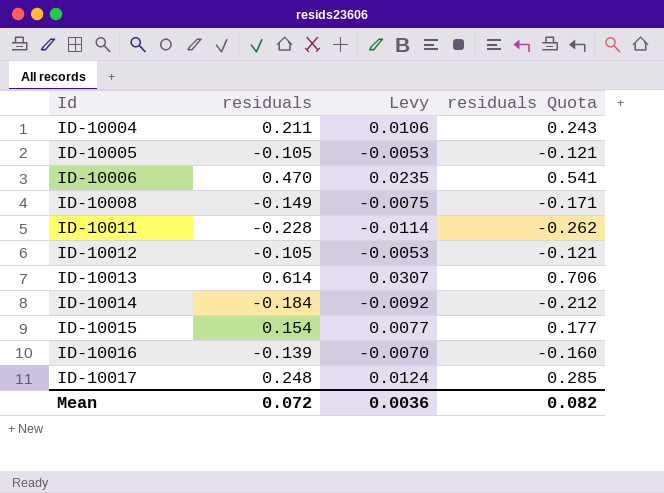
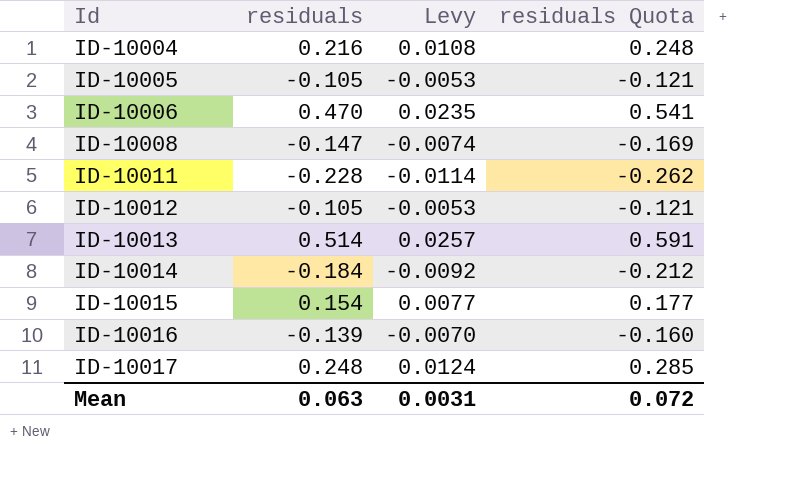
ID-10004 | residuals: 0.211 -> 0.216
ID-10004 | Levy: 0.0106 -> 0.0108
ID-10004 | residuals Quota: 0.243 -> 0.248
ID-10008 | residuals: -0.149 -> -0.147
ID-10008 | Levy: -0.0075 -> -0.0074
ID-10008 | residuals Quota: -0.171 -> -0.169
ID-10013 | residuals: 0.614 -> 0.514
ID-10013 | Levy: 0.0307 -> 0.0257
ID-10013 | residuals Quota: 0.706 -> 0.591
Mean | residuals: 0.072 -> 0.063
Mean | Levy: 0.0036 -> 0.0031
Mean | residuals Quota: 0.082 -> 0.072

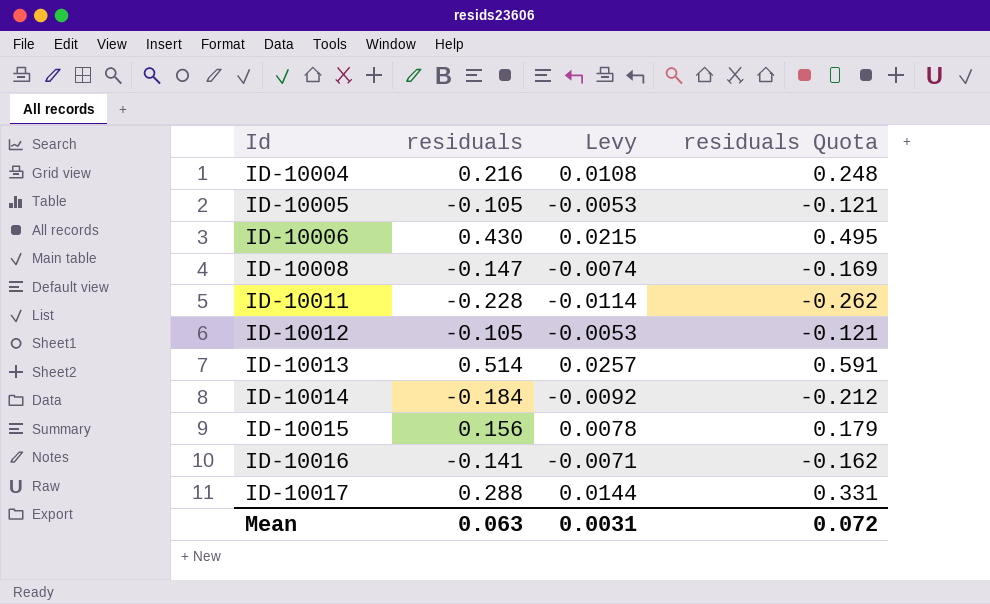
ID-10006 | residuals: 0.470 -> 0.430
ID-10006 | Levy: 0.0235 -> 0.0215
ID-10006 | residuals Quota: 0.541 -> 0.495
ID-10015 | residuals: 0.154 -> 0.156
ID-10015 | Levy: 0.0077 -> 0.0078
ID-10015 | residuals Quota: 0.177 -> 0.179
ID-10016 | residuals: -0.139 -> -0.141
ID-10016 | Levy: -0.0070 -> -0.0071
ID-10016 | residuals Quota: -0.160 -> -0.162
ID-10017 | residuals: 0.248 -> 0.288
ID-10017 | Levy: 0.0124 -> 0.0144
ID-10017 | residuals Quota: 0.285 -> 0.331

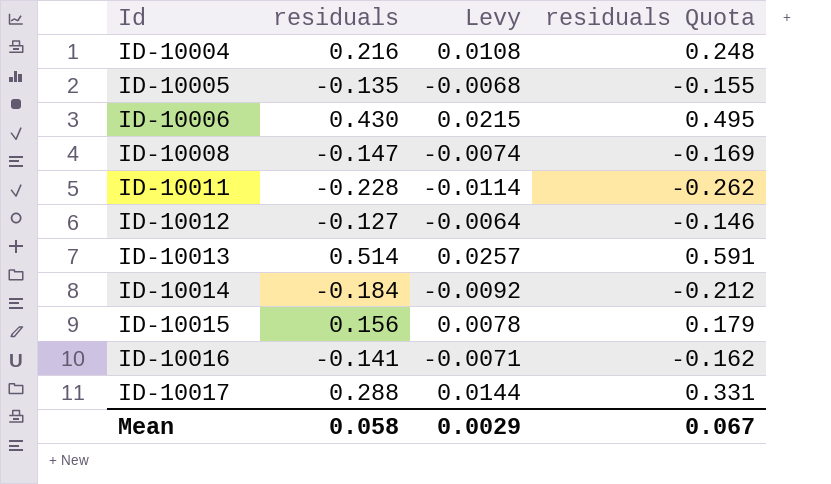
ID-10005 | residuals: -0.105 -> -0.135
ID-10005 | Levy: -0.0053 -> -0.0068
ID-10005 | residuals Quota: -0.121 -> -0.155
ID-10012 | residuals: -0.105 -> -0.127
ID-10012 | Levy: -0.0053 -> -0.0064
ID-10012 | residuals Quota: -0.121 -> -0.146
Mean | residuals: 0.063 -> 0.058
Mean | Levy: 0.0031 -> 0.0029
Mean | residuals Quota: 0.072 -> 0.067

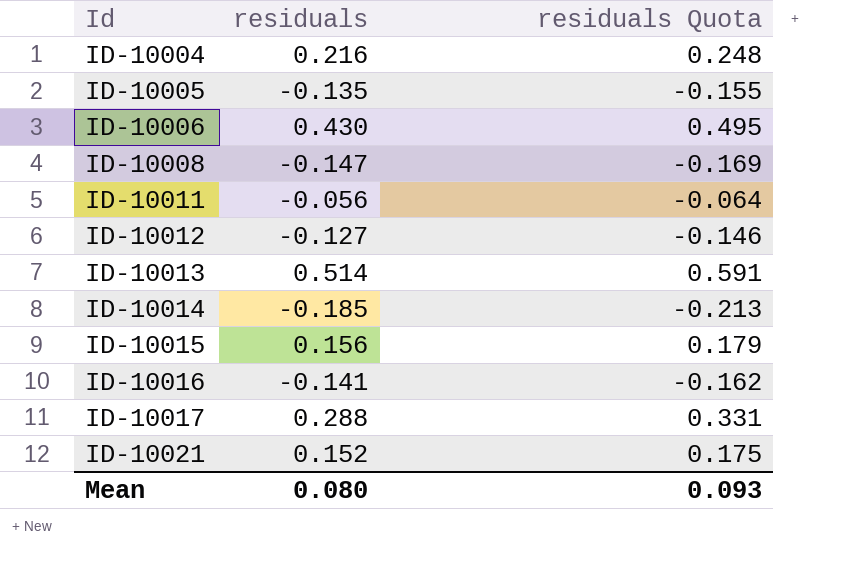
column Levy | formula: [residuals] * 0.05 -> none
ID-10011 | residuals: -0.228 -> -0.056
ID-10011 | residuals Quota: -0.262 -> -0.064
ID-10014 | residuals: -0.184 -> -0.185
ID-10014 | residuals Quota: -0.212 -> -0.213
row ID-10021: none -> 0.152 | 0.175
Mean | residuals: 0.058 -> 0.080
Mean | residuals Quota: 0.067 -> 0.093

